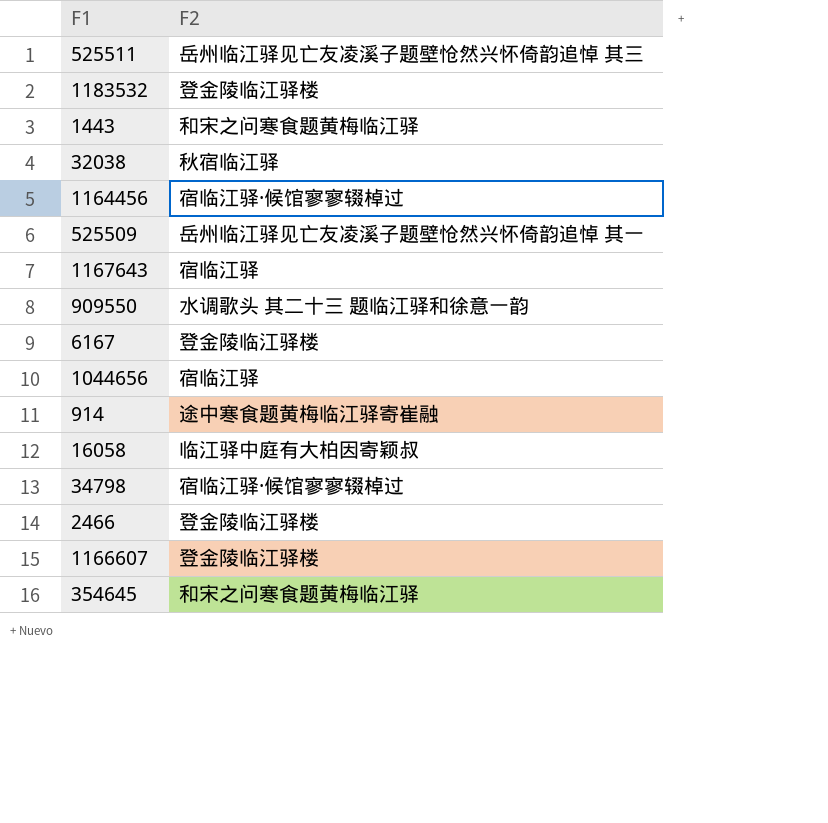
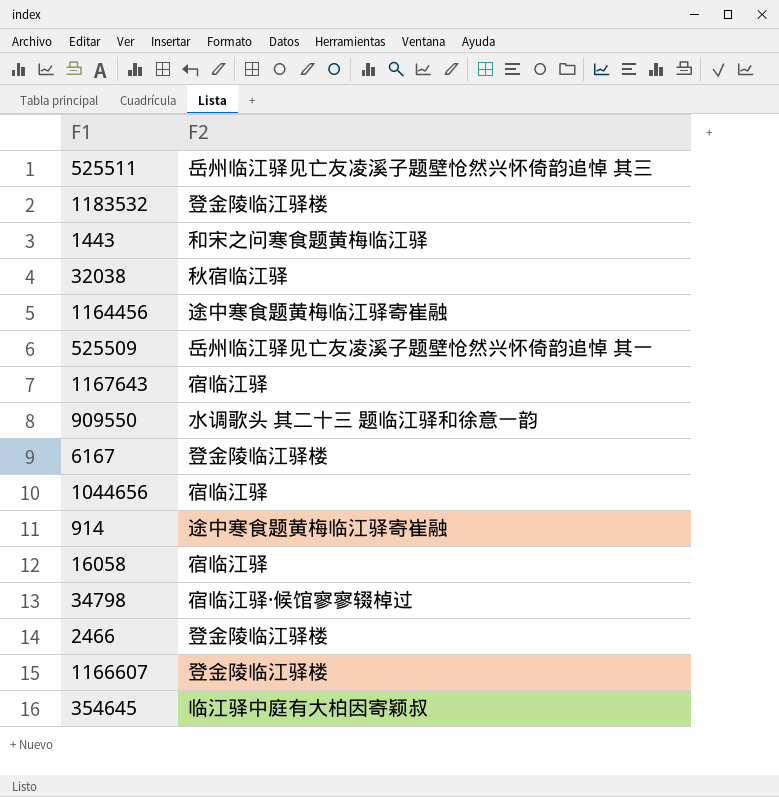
1164456 | F2: 宿临江驿·候馆寥寥辍棹过 -> 途中寒食题黄梅临江驿寄崔融
16058 | F2: 临江驿中庭有大柏因寄颖叔 -> 宿临江驿
354645 | F2: 和宋之问寒食题黄梅临江驿 -> 临江驿中庭有大柏因寄颖叔

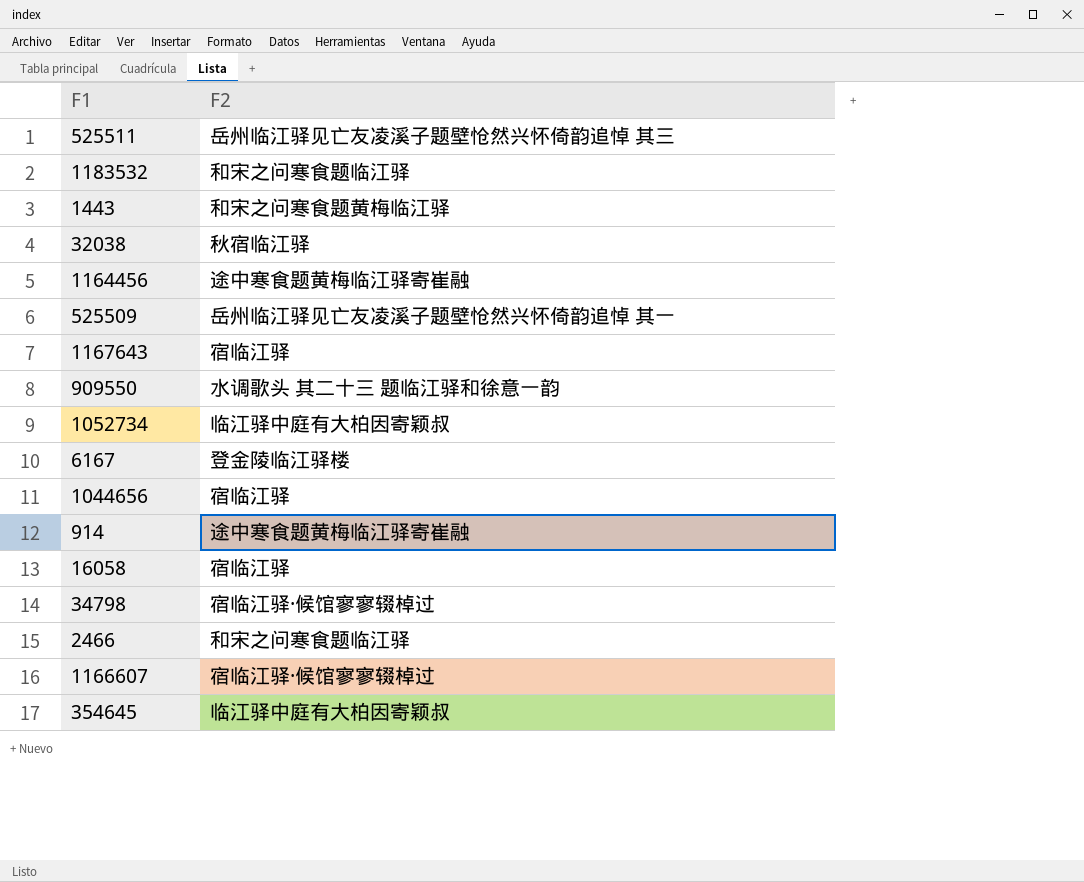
1183532 | F2: 登金陵临江驿楼 -> 和宋之问寒食题临江驿
row 1052734: none -> 临江驿中庭有大柏因寄颖叔
2466 | F2: 登金陵临江驿楼 -> 和宋之问寒食题临江驿
1166607 | F2: 登金陵临江驿楼 -> 宿临江驿·候馆寥寥辍棹过

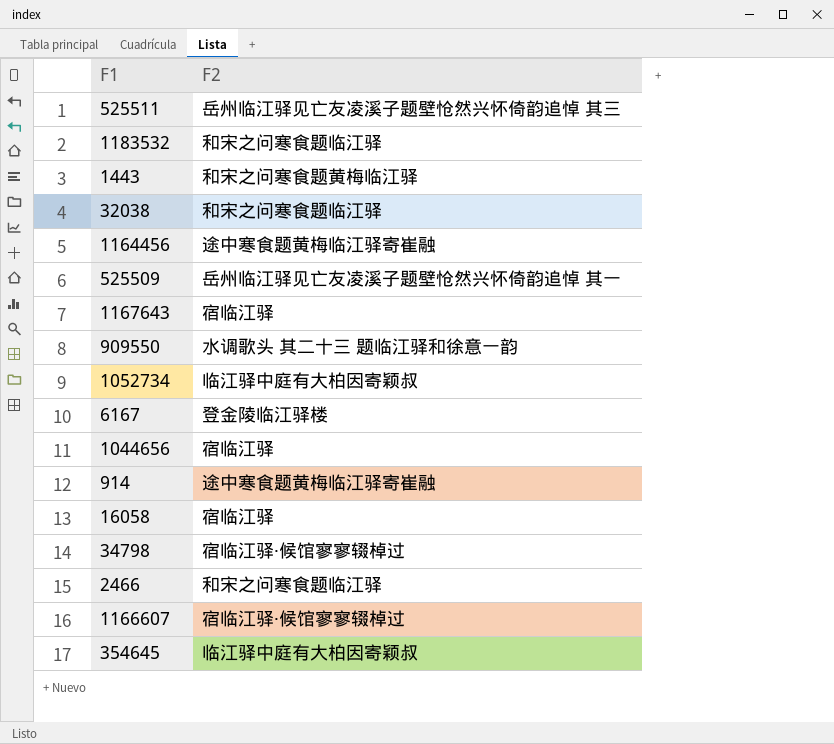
32038 | F2: 秋宿临江驿 -> 和宋之问寒食题临江驿

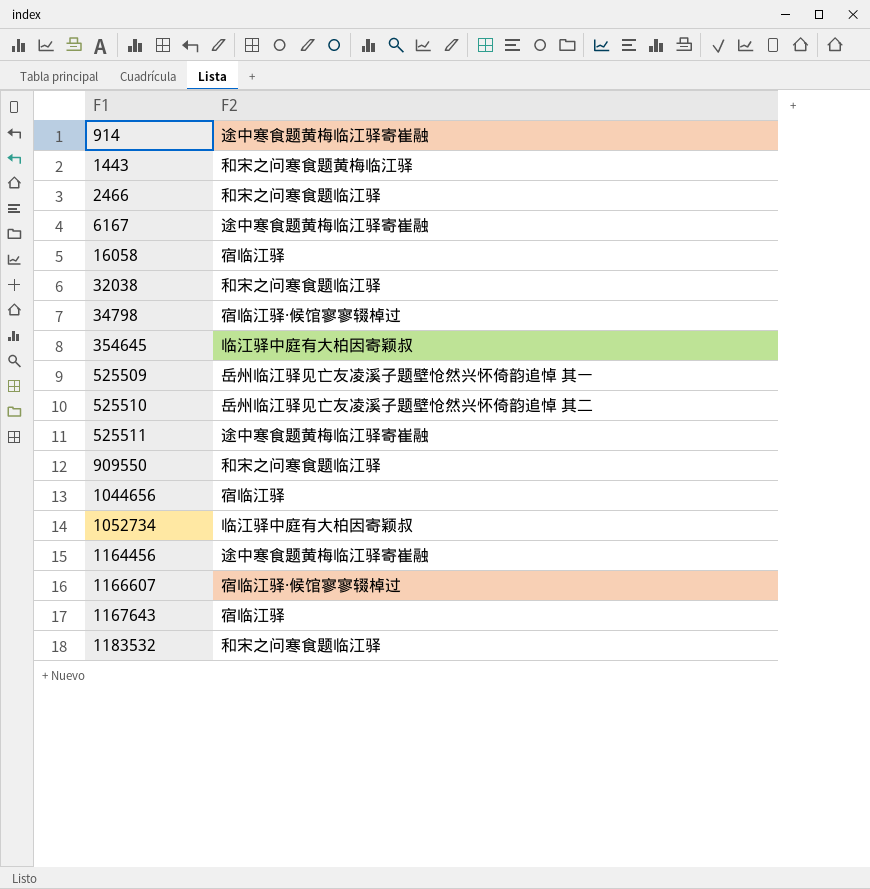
row order: none -> F1 ascending
6167 | F2: 登金陵临江驿楼 -> 途中寒食题黄梅临江驿寄崔融
row 525510: none -> 岳州临江驿见亡友凌溪子题壁怆然兴怀倚韵追悼 其二
525511 | F2: 岳州临江驿见亡友凌溪子题壁怆然兴怀倚韵追悼 其三 -> 途中寒食题黄梅临江驿寄崔融
909550 | F2: 水调歌头 其二十三 题临江驿和徐意一韵 -> 和宋之问寒食题临江驿

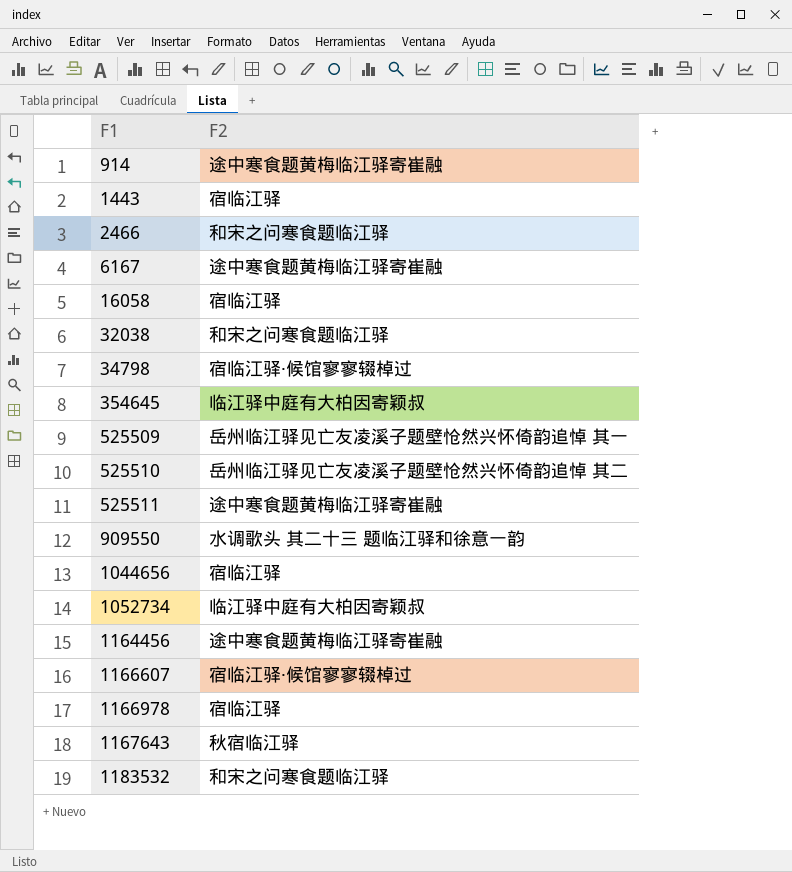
1443 | F2: 和宋之问寒食题黄梅临江驿 -> 宿临江驿
909550 | F2: 和宋之问寒食题临江驿 -> 水调歌头 其二十三 题临江驿和徐意一韵
row 1166978: none -> 宿临江驿
1167643 | F2: 宿临江驿 -> 秋宿临江驿

